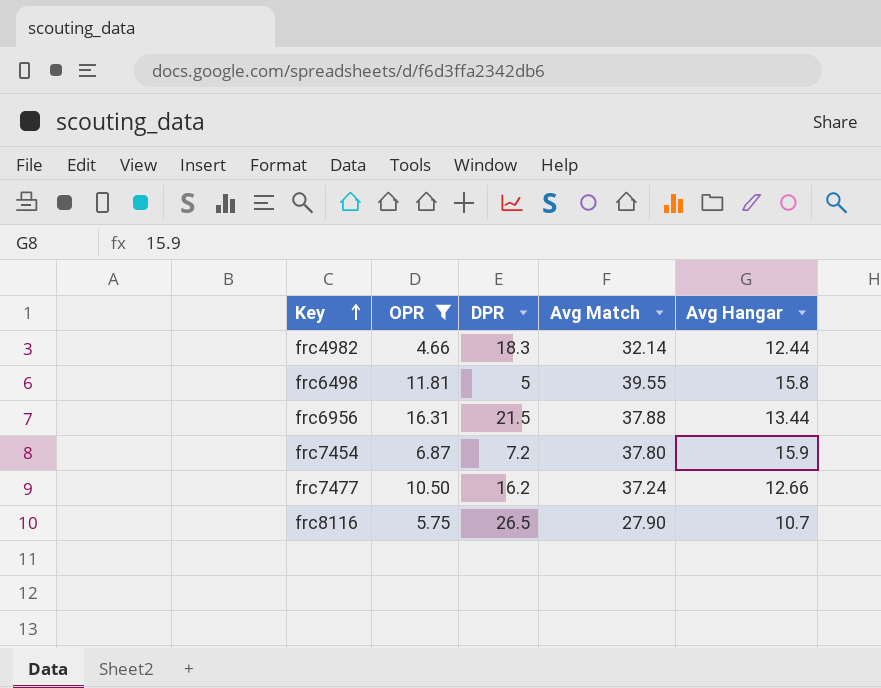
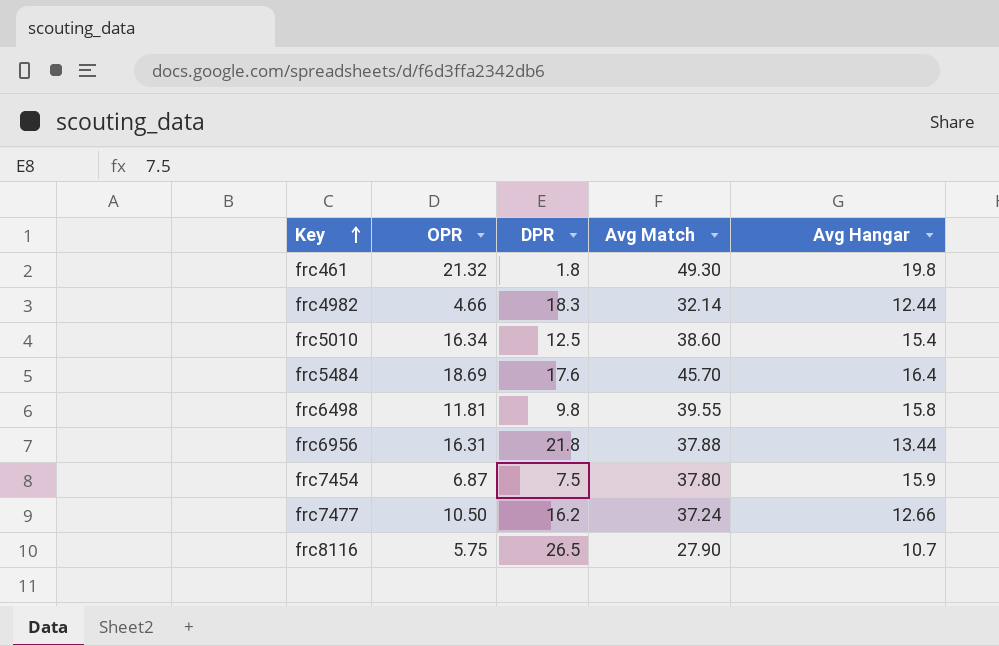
filter: OPR <= 16.31 -> none
frc6498 | DPR: 5 -> 9.8
frc6956 | DPR: 21.5 -> 21.8
frc7454 | DPR: 7.2 -> 7.5

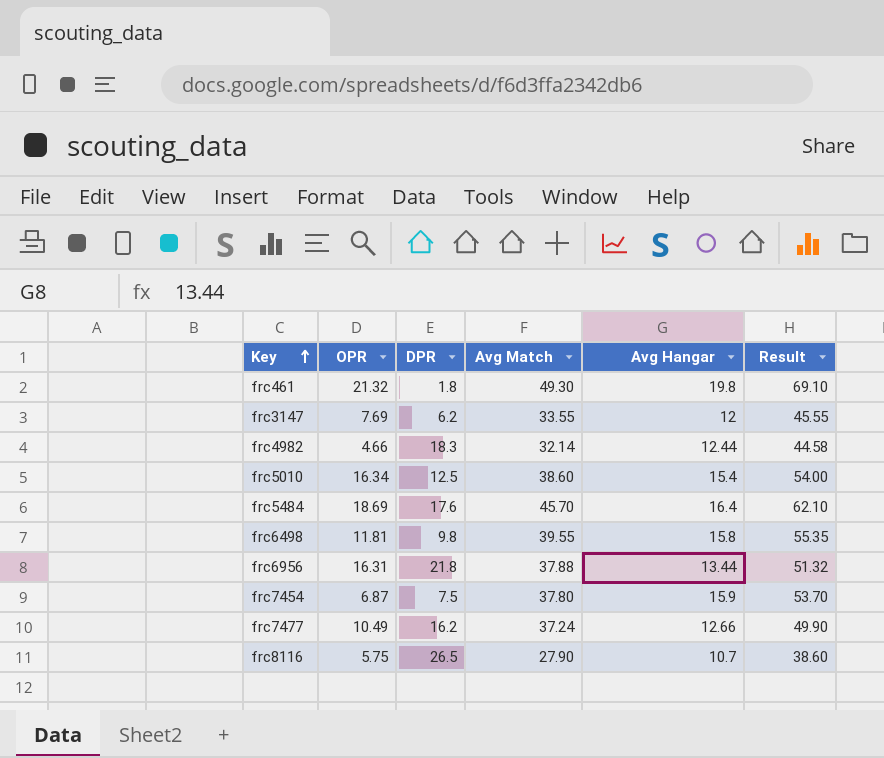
column Result | formula: none -> [Avg Match] + [Avg Hangar]
row frc3147: none -> 7.69 | 6.2 | 33.55 | 12 | 45.55
frc7477 | OPR: 10.50 -> 10.49

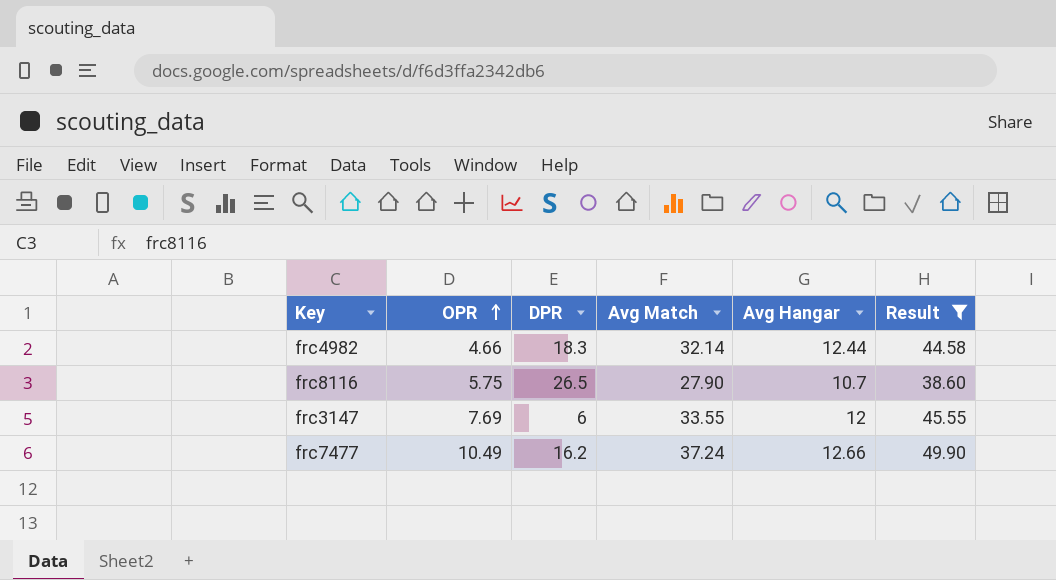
filter: none -> Result <= 49.90
row order: Key ascending -> OPR ascending
frc3147 | DPR: 6.2 -> 6

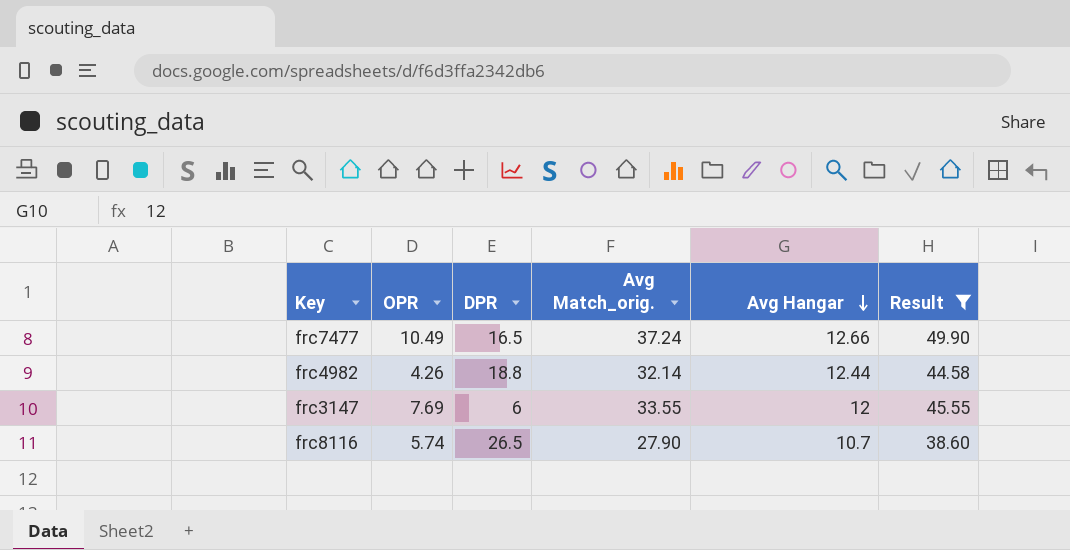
row order: OPR ascending -> Avg Hangar descending
column name: Avg Match -> Avg Match_orig.
frc7477 | DPR: 16.2 -> 16.5
frc4982 | OPR: 4.66 -> 4.26
frc4982 | DPR: 18.3 -> 18.8
frc8116 | OPR: 5.75 -> 5.74

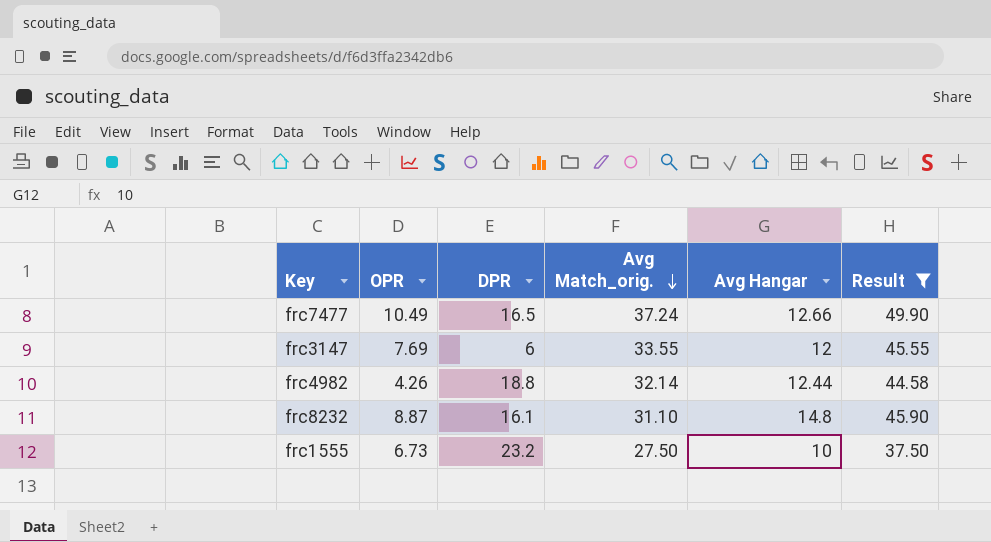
row order: Avg Hangar descending -> Avg Match_orig. descending
row frc8116: 5.74 | 26.5 | 27.90 | 10.7 | 38.60 -> none
row frc8232: none -> 8.87 | 16.1 | 31.10 | 14.8 | 45.90
row frc1555: none -> 6.73 | 23.2 | 27.50 | 10 | 37.50

